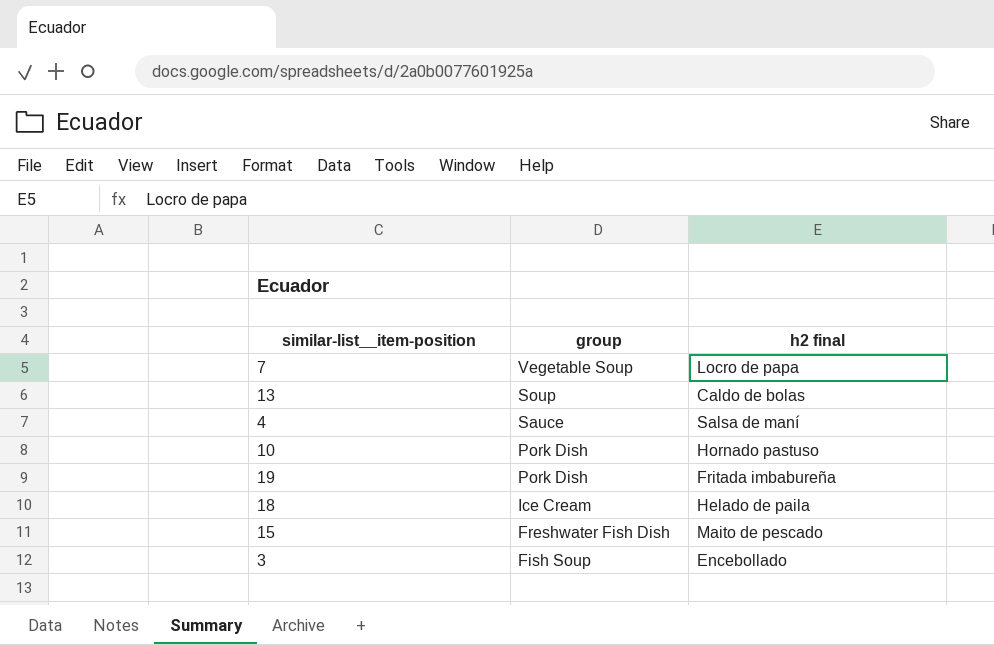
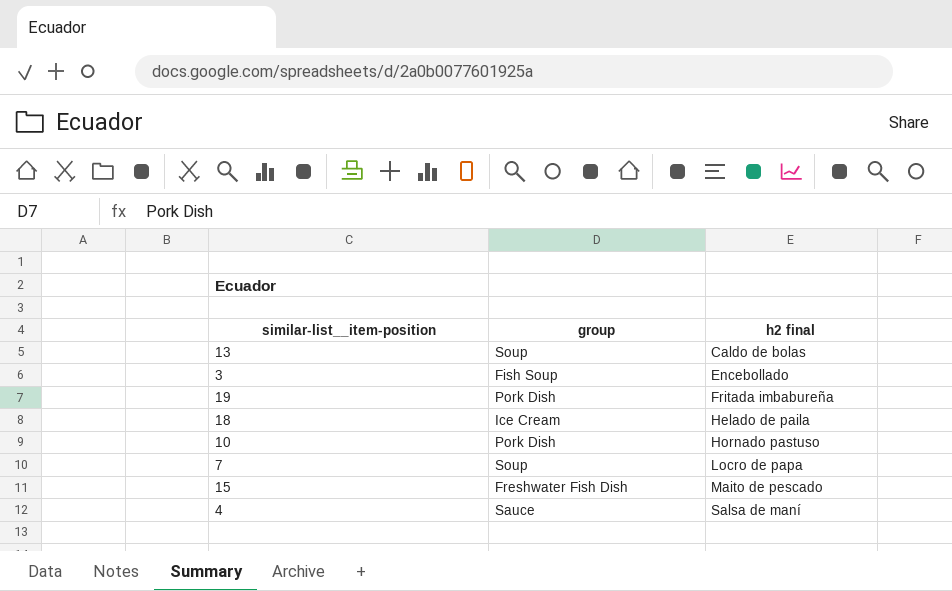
row order: group descending -> h2 final ascending
7 | group: Vegetable Soup -> Soup

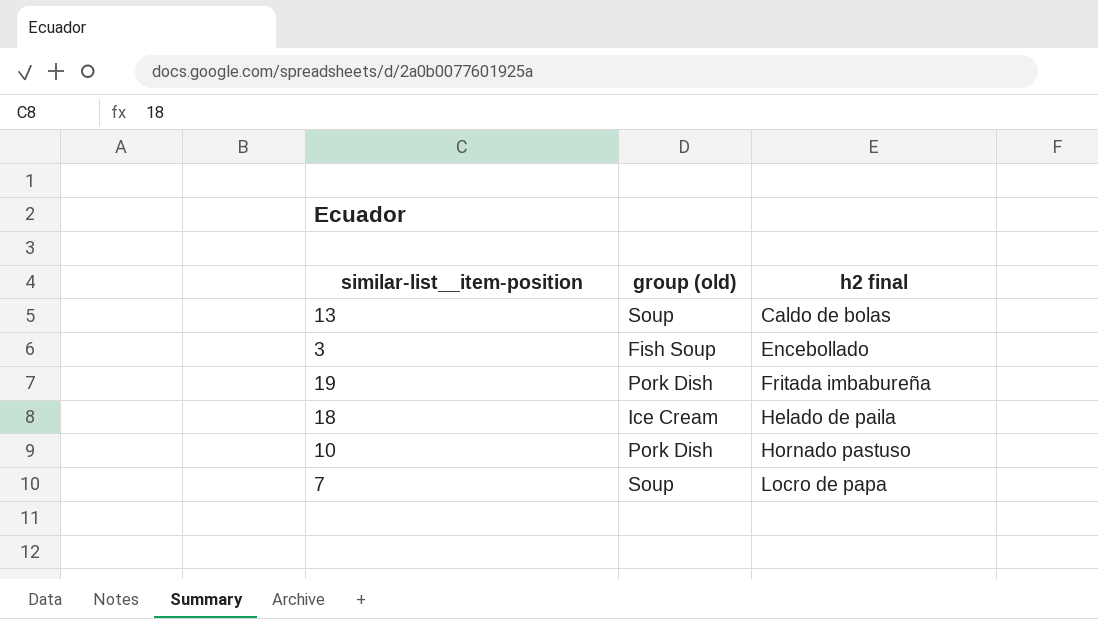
column name: group -> group (old)
row 15: Freshwater Fish Dish | Maito de pescado -> none
row 4: Sauce | Salsa de maní -> none

